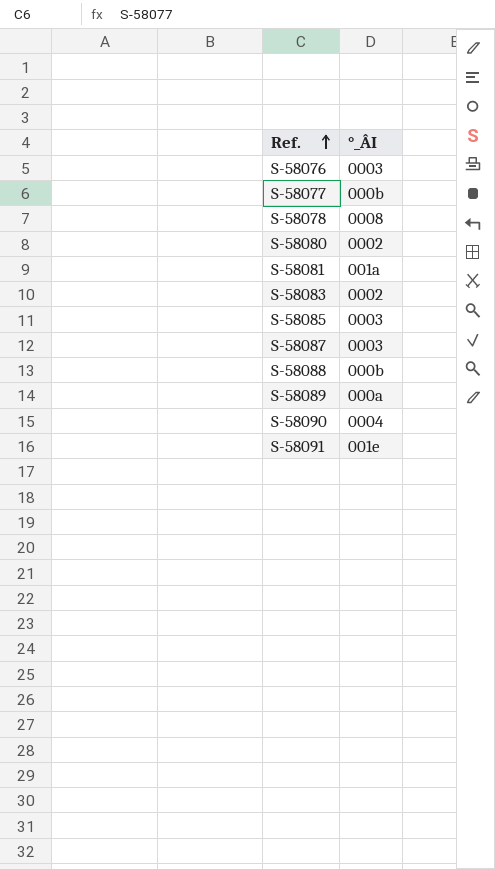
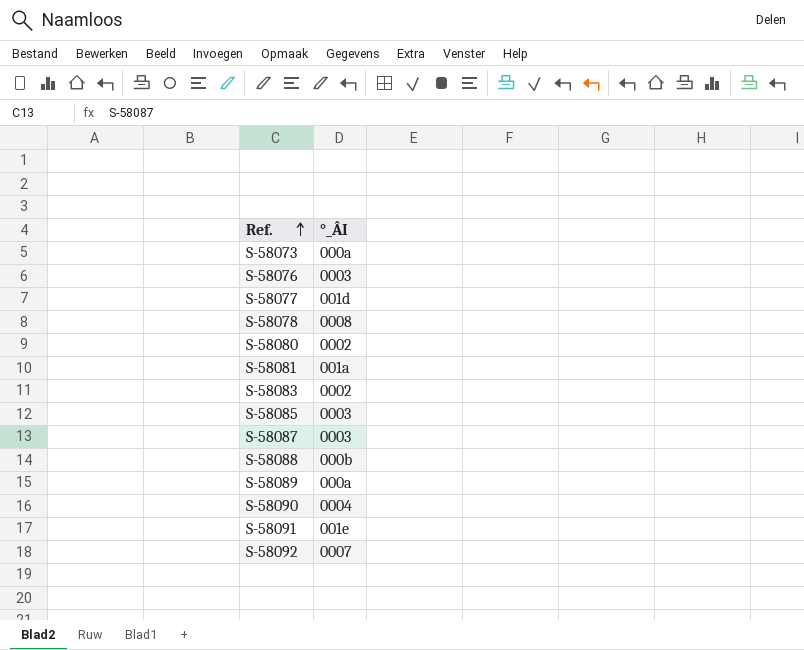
row S-58073: none -> 000a
S-58077 | °_ÂI: 000b -> 001d
row S-58092: none -> 0007

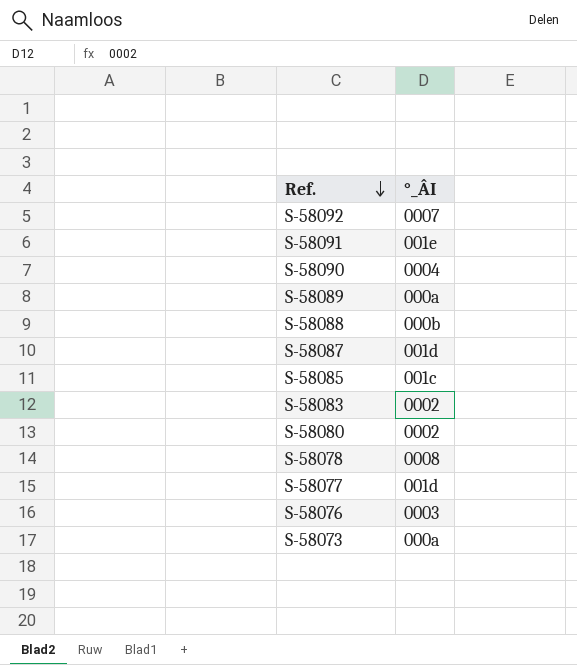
row order: Ref. ascending -> Ref. descending
row S-58081: 001a -> none
S-58087 | °_ÂI: 0003 -> 001d
S-58085 | °_ÂI: 0003 -> 001c

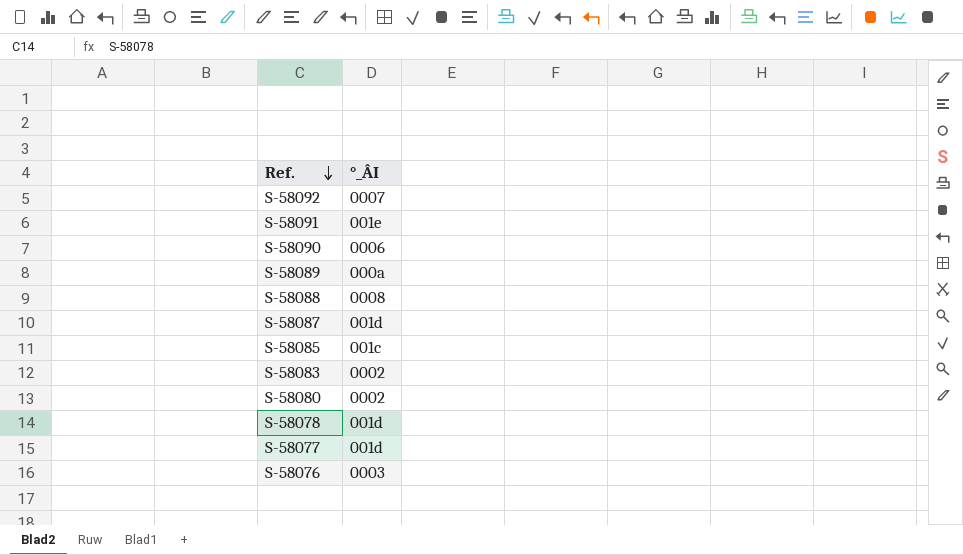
row S-58073: 000a -> none
S-58090 | °_ÂI: 0004 -> 0006
S-58088 | °_ÂI: 000b -> 0008
S-58078 | °_ÂI: 0008 -> 001d

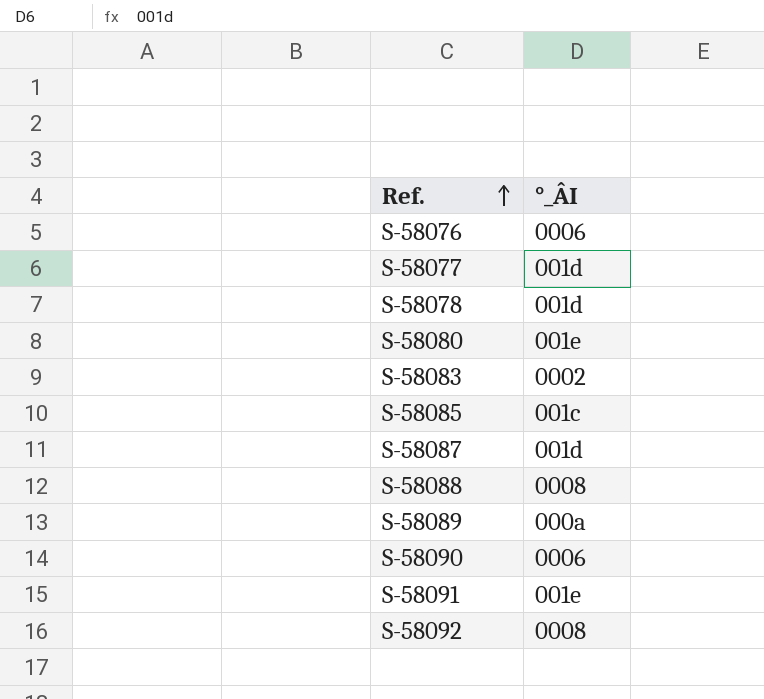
row order: Ref. descending -> Ref. ascending
S-58076 | °_ÂI: 0003 -> 0006
S-58080 | °_ÂI: 0002 -> 001e
S-58092 | °_ÂI: 0007 -> 0008

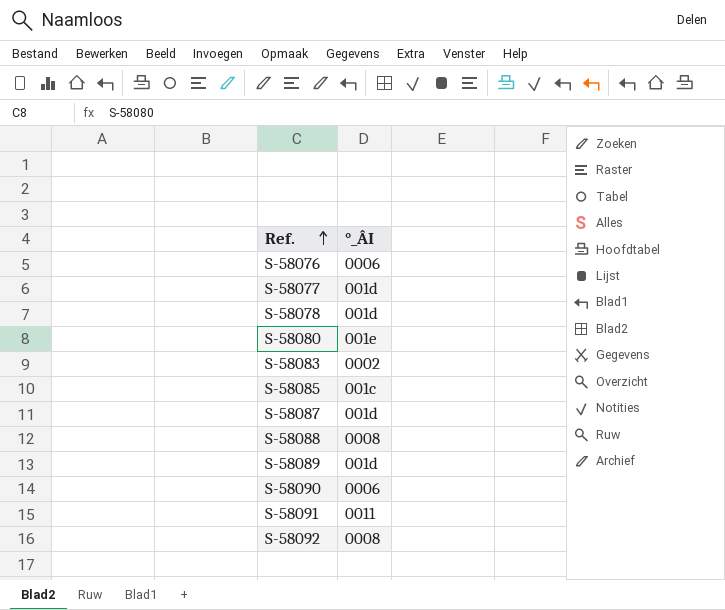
S-58089 | °_ÂI: 000a -> 001d
S-58091 | °_ÂI: 001e -> 0011

